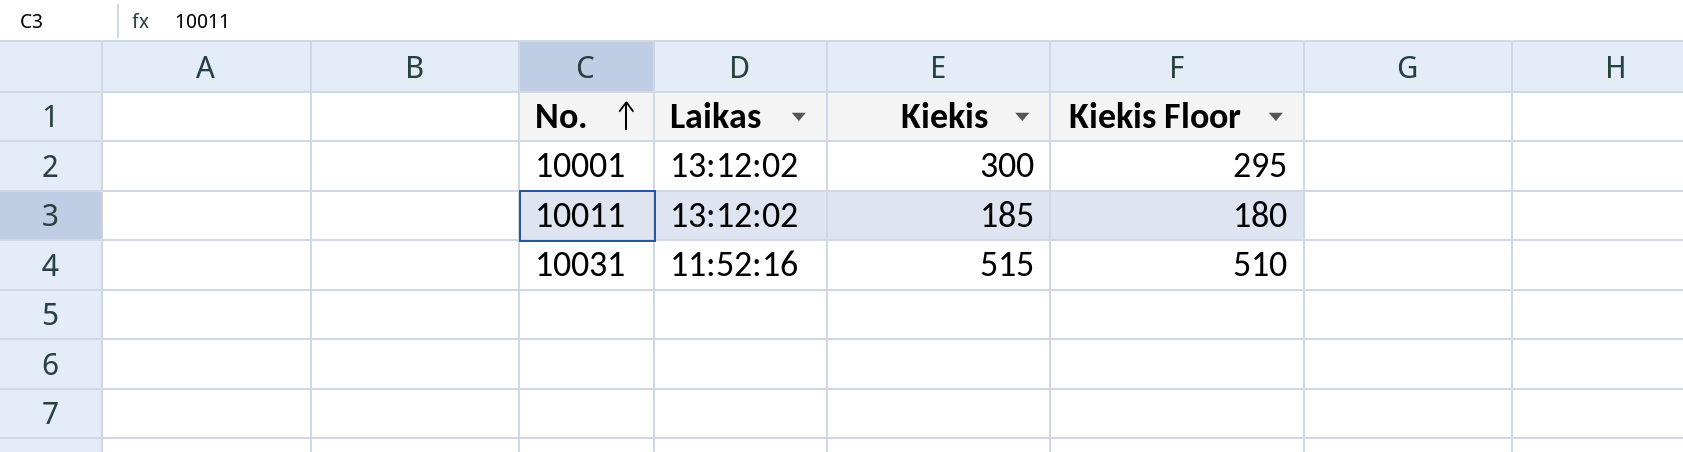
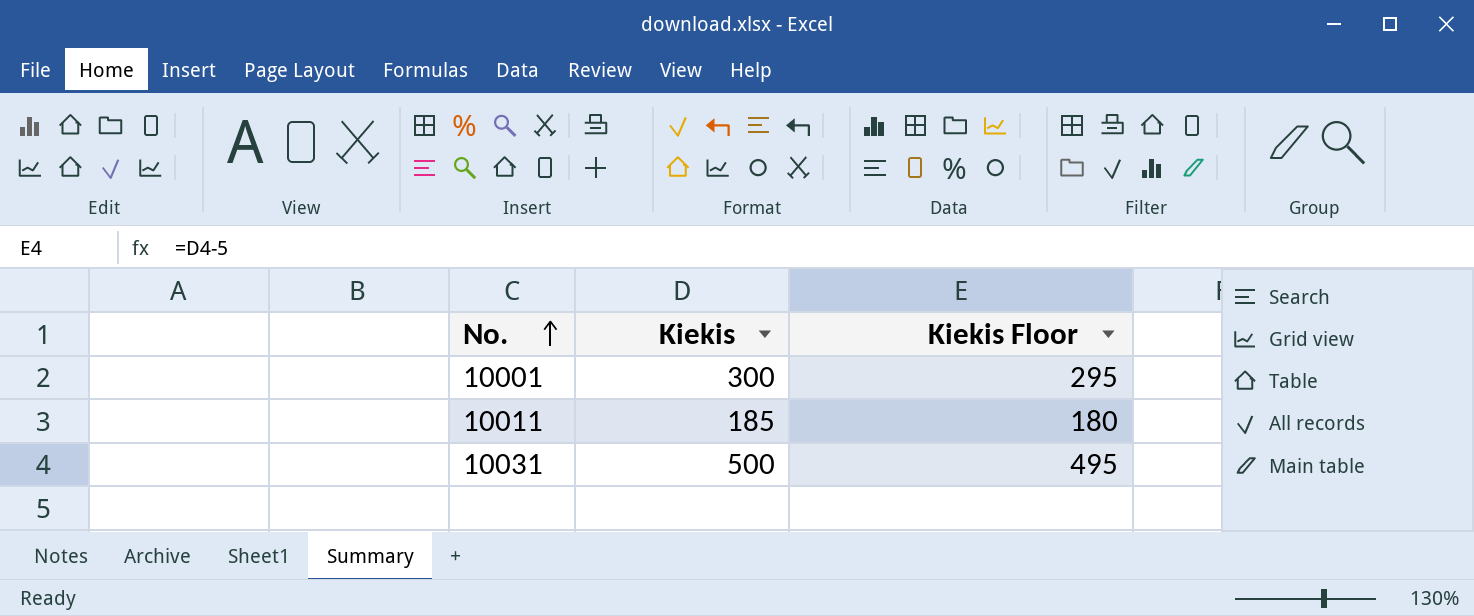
column Laikas | position: 2 -> none
10031 | Kiekis: 515 -> 500
10031 | Kiekis Floor: 510 -> 495

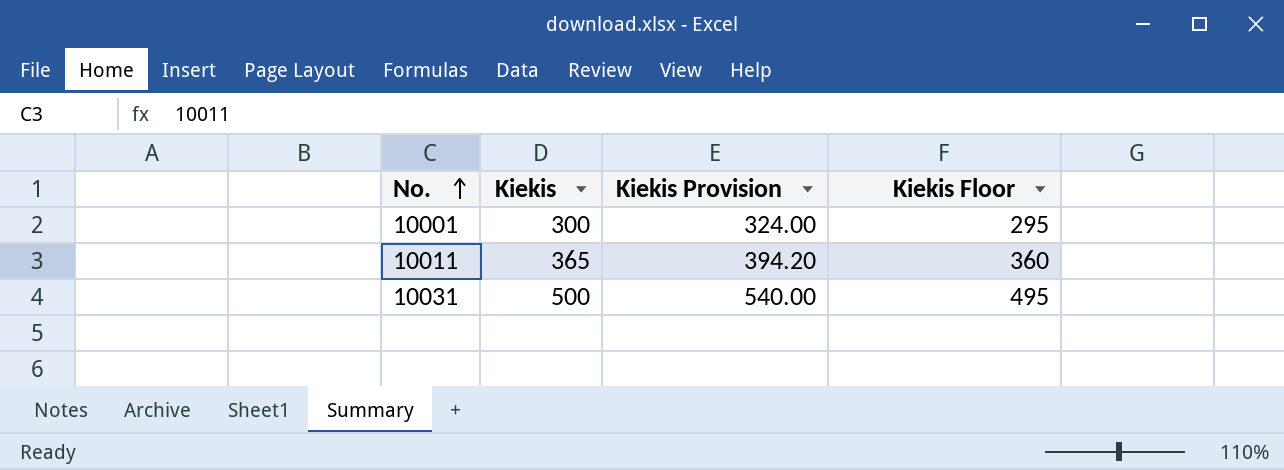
column Kiekis Provision | formula: none -> [Kiekis] * 1.08
10011 | Kiekis: 185 -> 365
10011 | Kiekis Floor: 180 -> 360

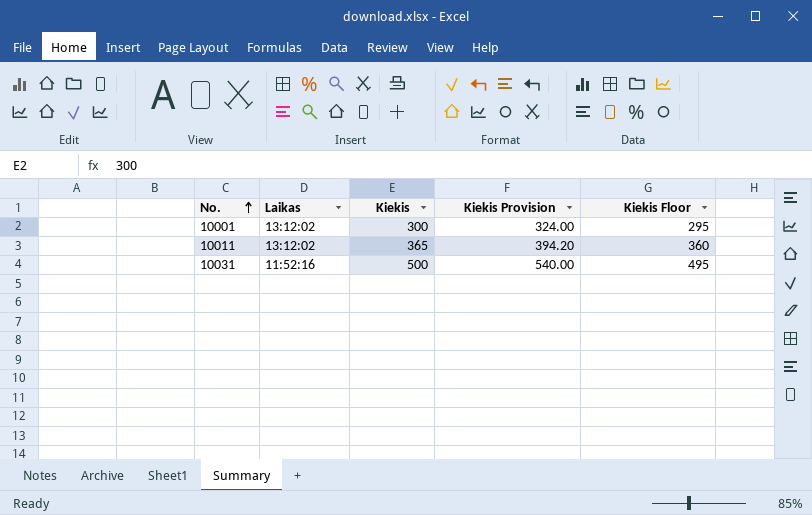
column Laikas | position: none -> 2

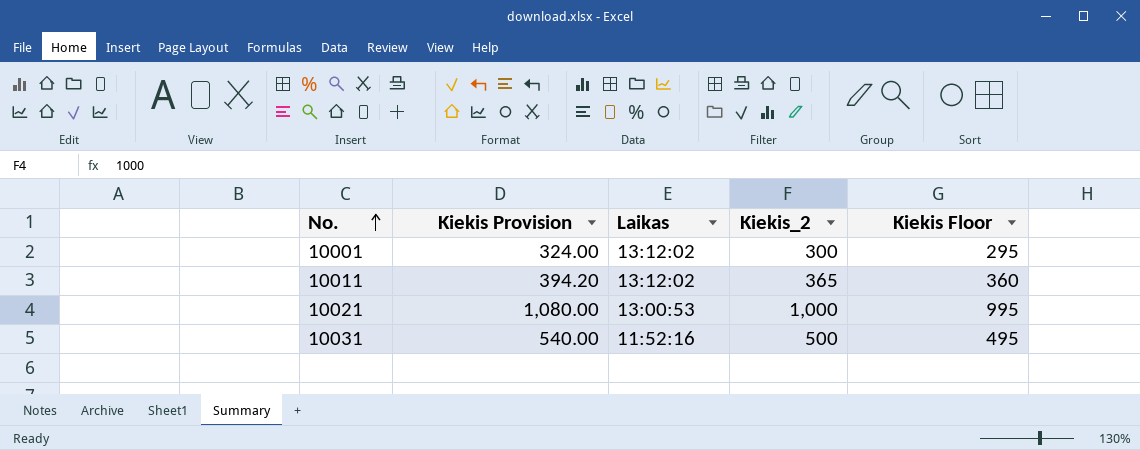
column Kiekis Provision | position: 4 -> 2
column name: Kiekis -> Kiekis_2
row 10021: none -> 1,080.00 | 13:00:53 | 1,000 | 995

